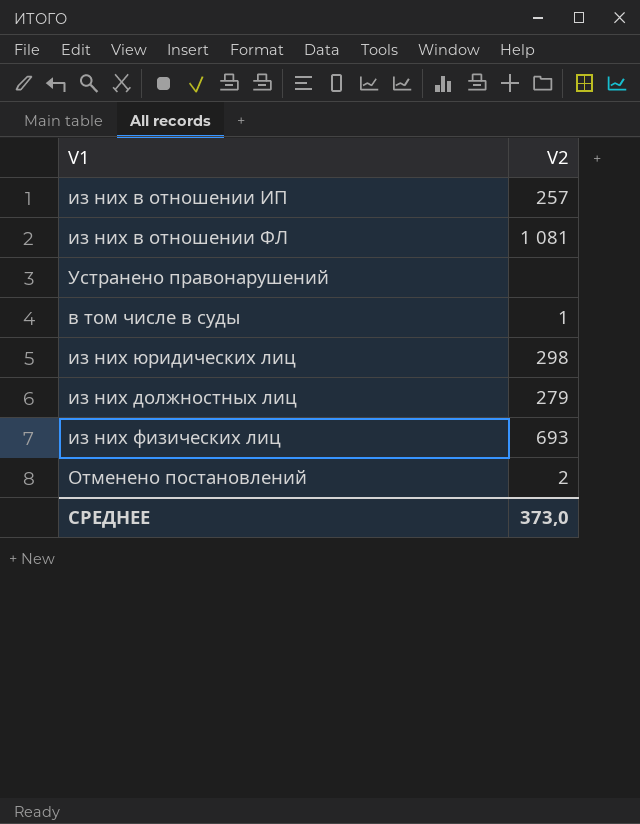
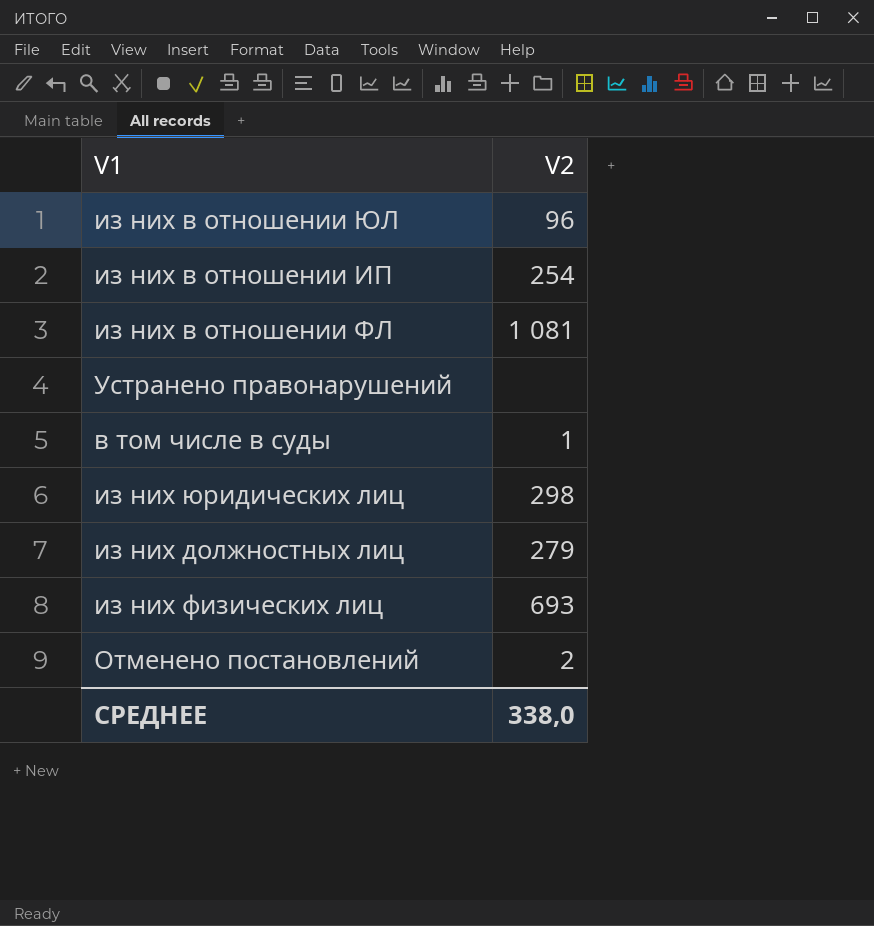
row из них в отношении ЮЛ: none -> 96
из них в отношении ИП | V2: 257 -> 254
СРЕДНЕЕ | V2: 373,0 -> 338,0

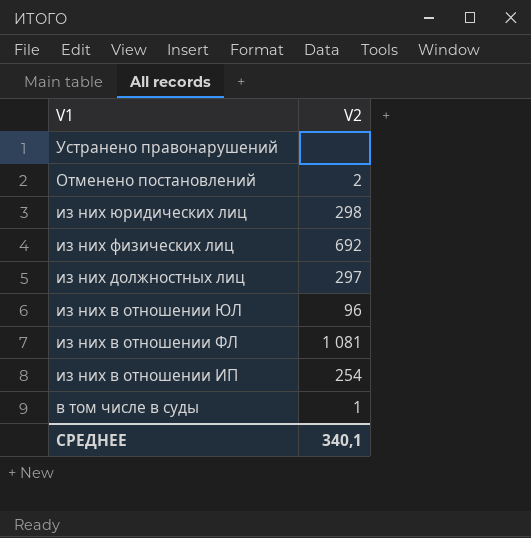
row order: none -> V1 descending
из них физических лиц | V2: 693 -> 692
из них должностных лиц | V2: 279 -> 297
СРЕДНЕЕ | V2: 338,0 -> 340,1

